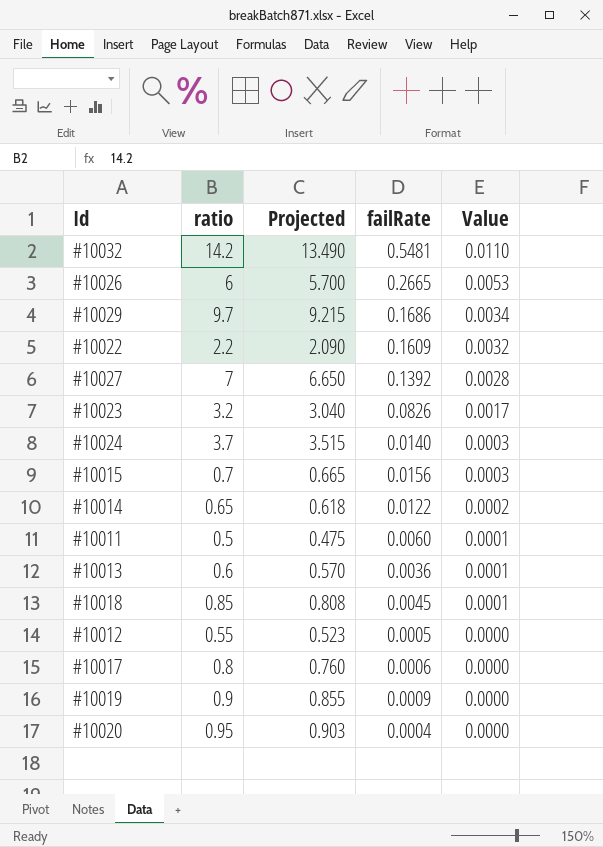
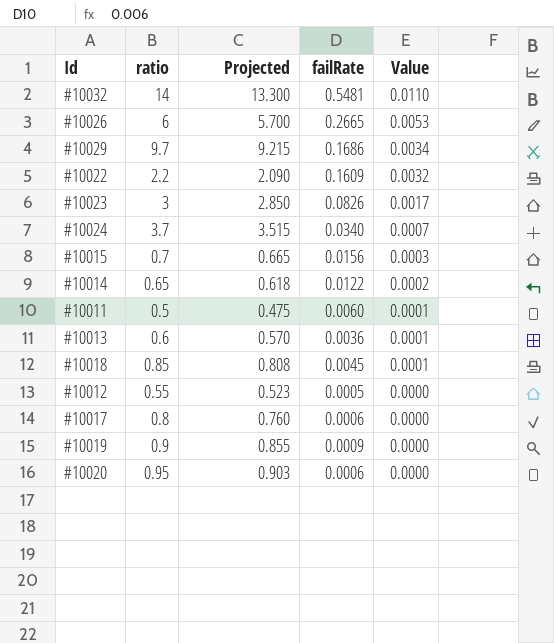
row #10027: 7 | 6.650 | 0.1392 | 0.0028 -> none
#10032 | ratio: 14.2 -> 14
#10032 | Projected: 13.490 -> 13.300
#10023 | ratio: 3.2 -> 3
#10023 | Projected: 3.040 -> 2.850
#10024 | failRate: 0.0140 -> 0.0340
#10024 | Value: 0.0003 -> 0.0007
#10020 | failRate: 0.0004 -> 0.0006

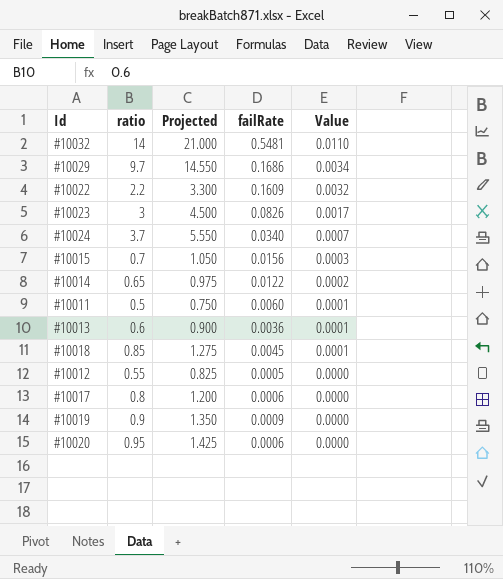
column Projected | formula: [ratio] * 0.95 -> [ratio] * 1.5
row #10026: 6 | 5.700 | 0.2665 | 0.0053 -> none

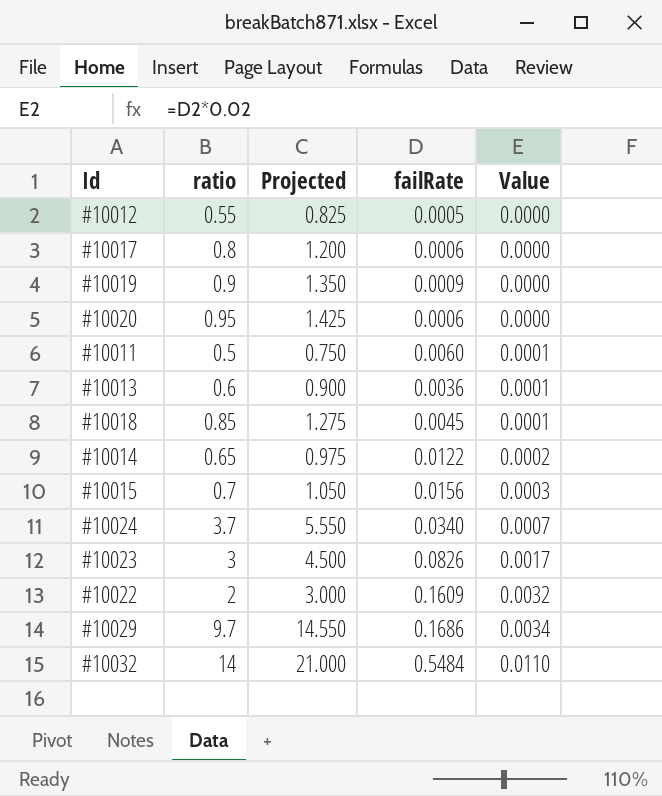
row order: Value descending -> Value ascending
#10022 | ratio: 2.2 -> 2
#10022 | Projected: 3.300 -> 3.000
#10032 | failRate: 0.5481 -> 0.5484

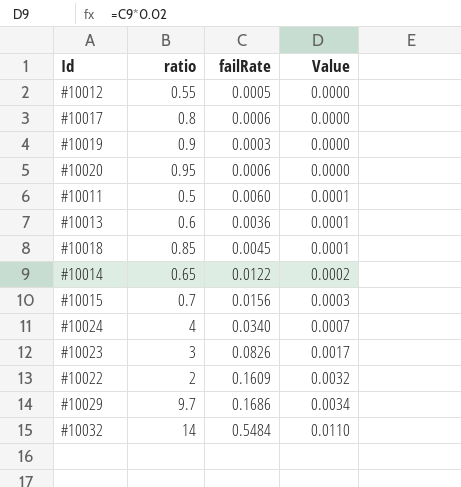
column Projected | formula: [ratio] * 1.5 -> none
#10019 | failRate: 0.0009 -> 0.0003
#10024 | ratio: 3.7 -> 4

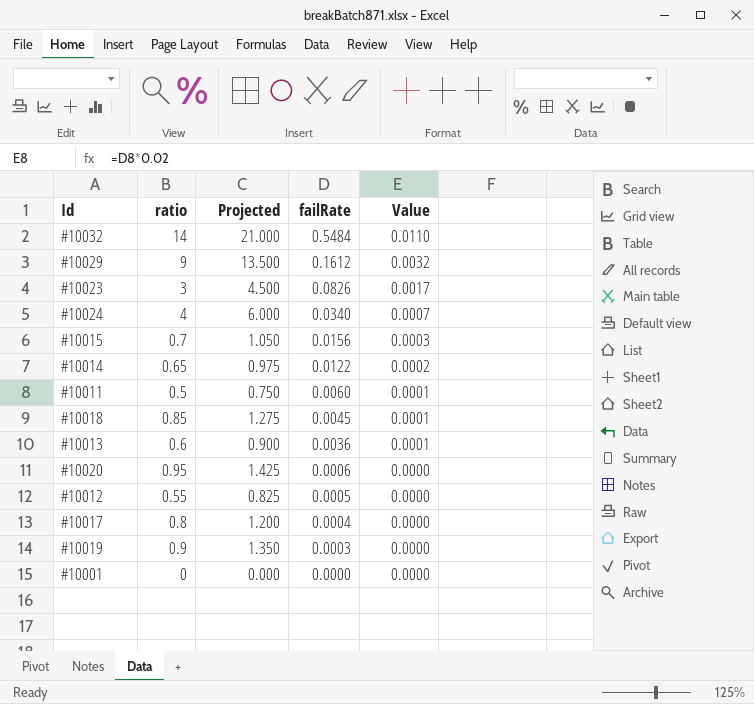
row order: Value ascending -> failRate descending
column Projected | formula: none -> [ratio] * 1.5
row #10022: 2 | 0.1609 | 0.0032 -> none
#10029 | ratio: 9.7 -> 9
#10029 | failRate: 0.1686 -> 0.1612
#10029 | Value: 0.0034 -> 0.0032
#10017 | failRate: 0.0006 -> 0.0004
row #10001: none -> 0 | 0.000 | 0.0000 | 0.0000

